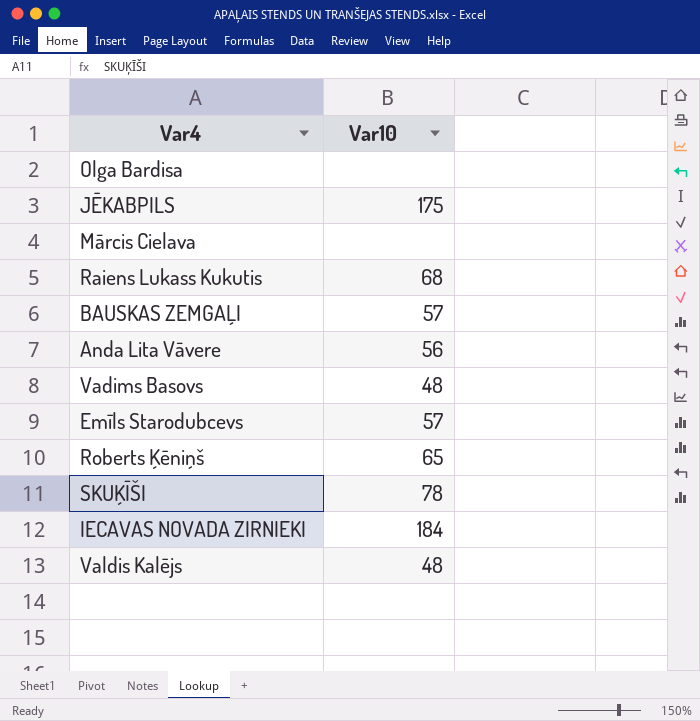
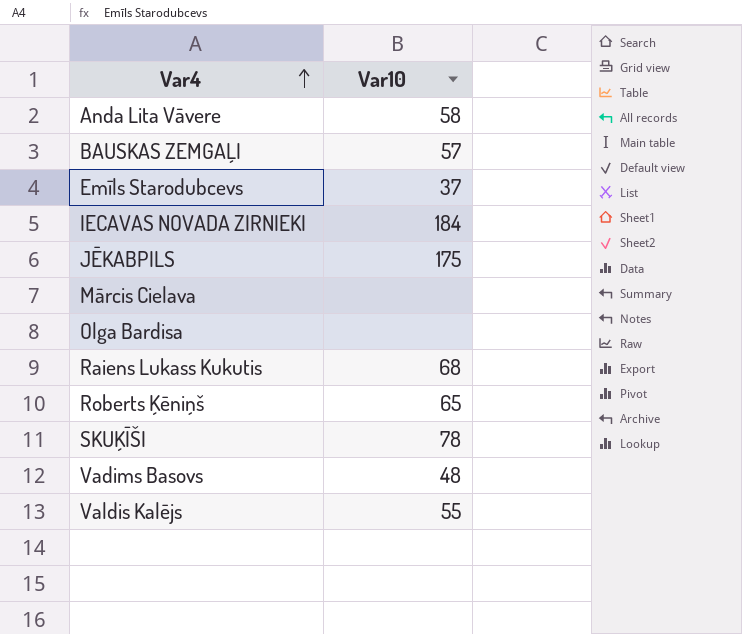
row order: none -> Var4 ascending
Anda Lita Vāvere | Var10: 56 -> 58
Emīls Starodubcevs | Var10: 57 -> 37
Valdis Kalējs | Var10: 48 -> 55

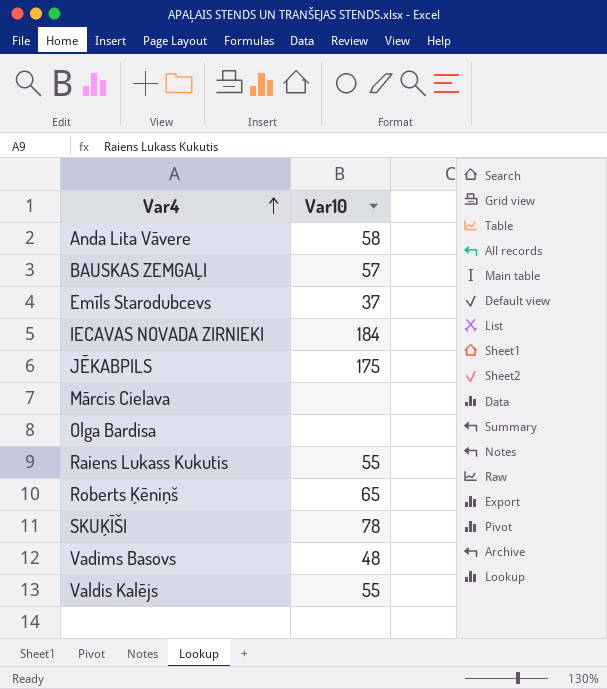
Raiens Lukass Kukutis | Var10: 68 -> 55

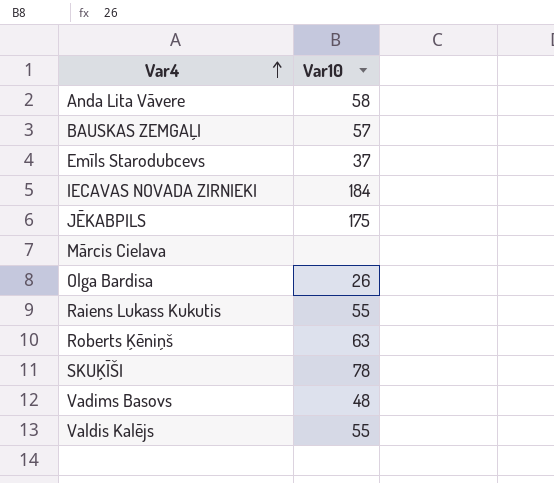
Olga Bardisa | Var10: none -> 26
Roberts Ķēniņš | Var10: 65 -> 63

